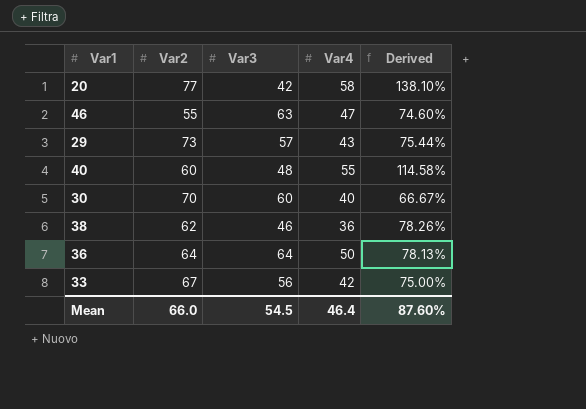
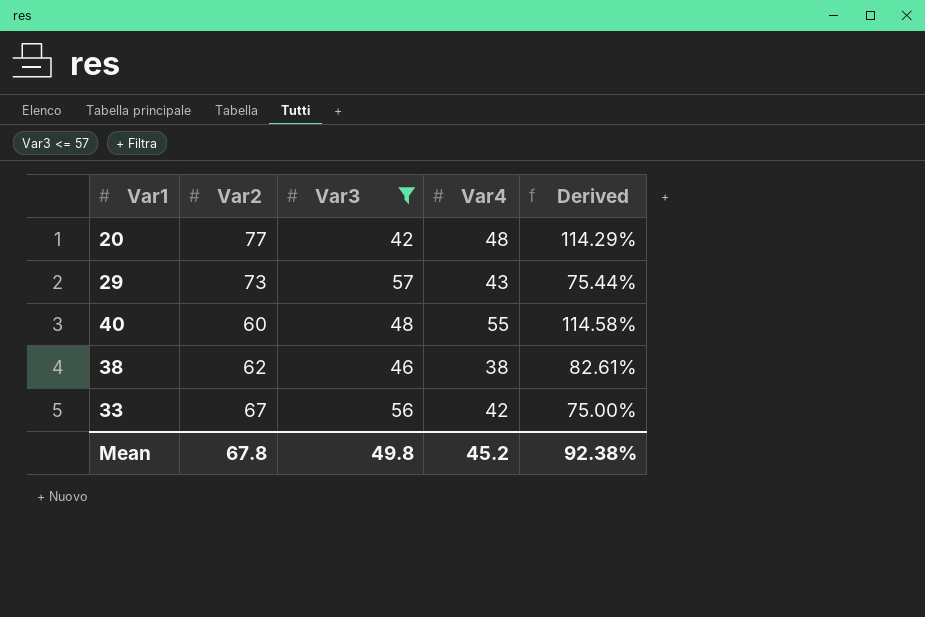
filter: none -> Var3 <= 57
20 | Var4: 58 -> 48
20 | Derived: 138.10% -> 114.29%
38 | Var4: 36 -> 38
38 | Derived: 78.26% -> 82.61%
Mean | Var2: 66.0 -> 67.8
Mean | Var3: 54.5 -> 49.8
Mean | Var4: 46.4 -> 45.2
Mean | Derived: 87.60% -> 92.38%

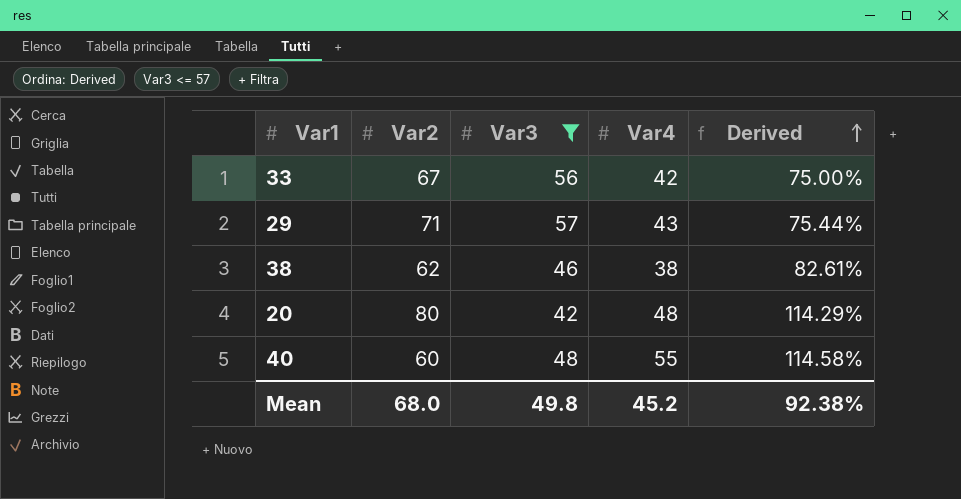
row order: none -> Derived ascending
29 | Var2: 73 -> 71
20 | Var2: 77 -> 80
Mean | Var2: 67.8 -> 68.0

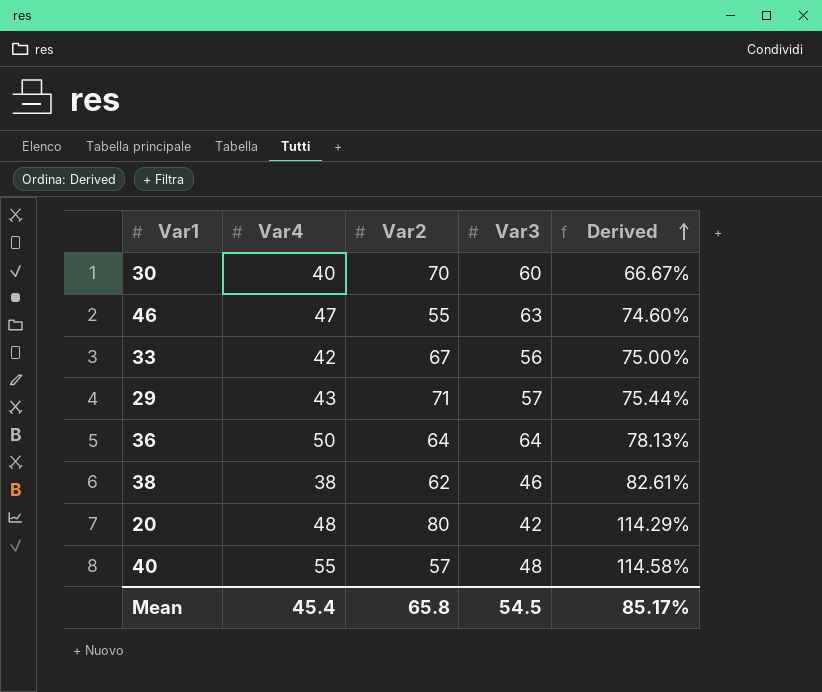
filter: Var3 <= 57 -> none
column Var4 | position: 4 -> 2
40 | Var2: 60 -> 57
Mean | Var4: 45.2 -> 45.4
Mean | Var2: 68.0 -> 65.8
Mean | Var3: 49.8 -> 54.5
Mean | Derived: 92.38% -> 85.17%

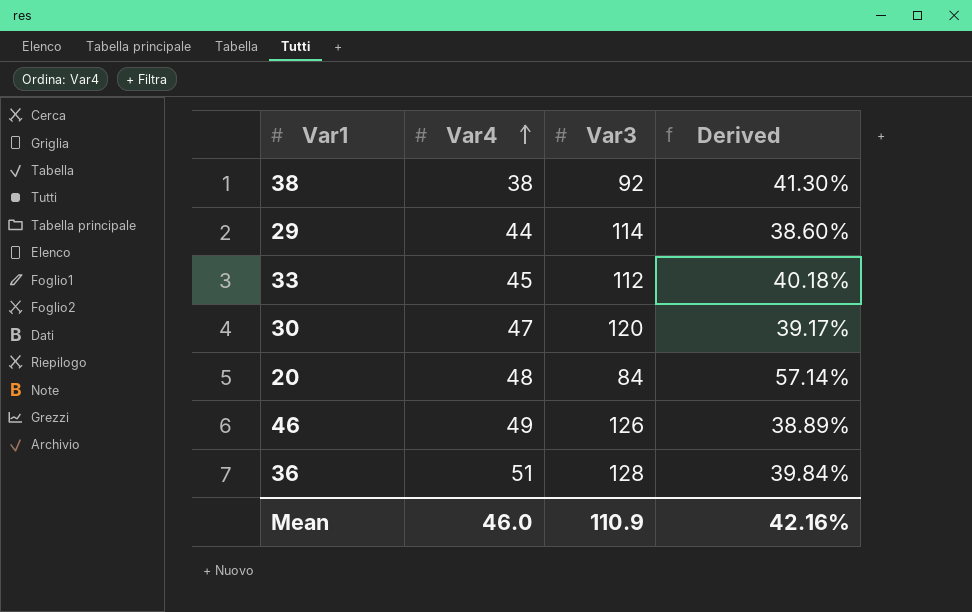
row order: Derived ascending -> Var4 ascending
column Var2 | position: 3 -> none
row 40: 55 | 57 | 48 | 114.58% -> none
38 | Var3: 46 -> 92
38 | Derived: 82.61% -> 41.30%
29 | Var4: 43 -> 44
29 | Var3: 57 -> 114
29 | Derived: 75.44% -> 38.60%
33 | Var4: 42 -> 45
33 | Var3: 56 -> 112
33 | Derived: 75.00% -> 40.18%
30 | Var4: 40 -> 47
30 | Var3: 60 -> 120
30 | Derived: 66.67% -> 39.17%
20 | Var3: 42 -> 84
20 | Derived: 114.29% -> 57.14%
46 | Var4: 47 -> 49
46 | Var3: 63 -> 126
46 | Derived: 74.60% -> 38.89%
36 | Var4: 50 -> 51
36 | Var3: 64 -> 128
36 | Derived: 78.13% -> 39.84%
Mean | Var4: 45.4 -> 46.0
Mean | Var3: 54.5 -> 110.9
Mean | Derived: 85.17% -> 42.16%

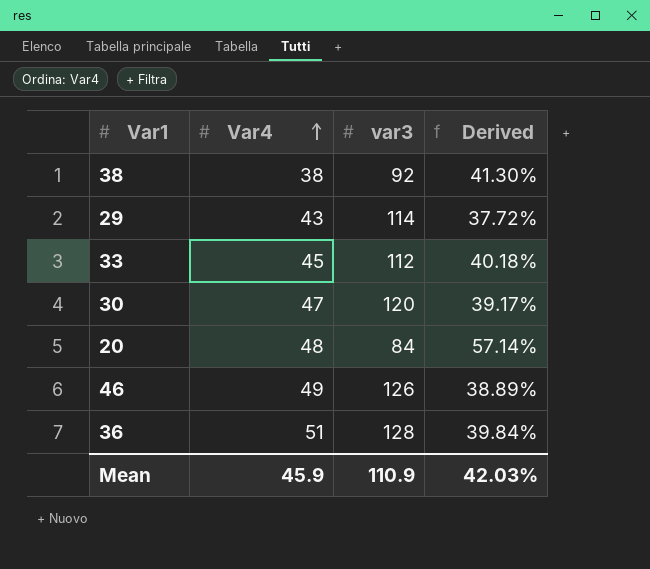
column name: Var3 -> var3
29 | Var4: 44 -> 43
29 | Derived: 38.60% -> 37.72%
Mean | Var4: 46.0 -> 45.9
Mean | Derived: 42.16% -> 42.03%

